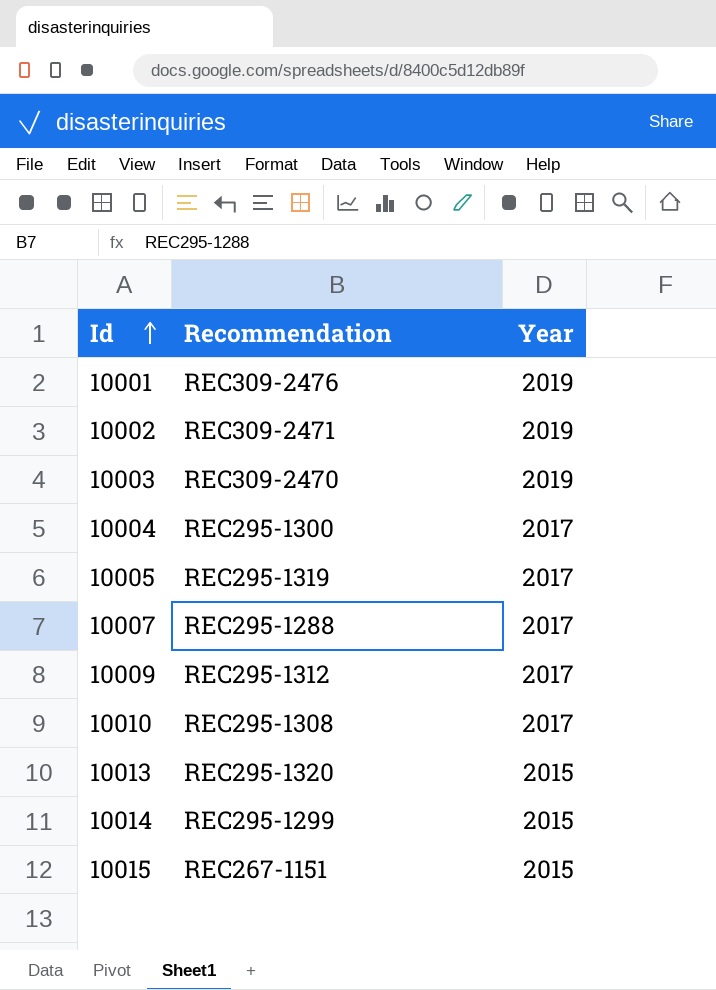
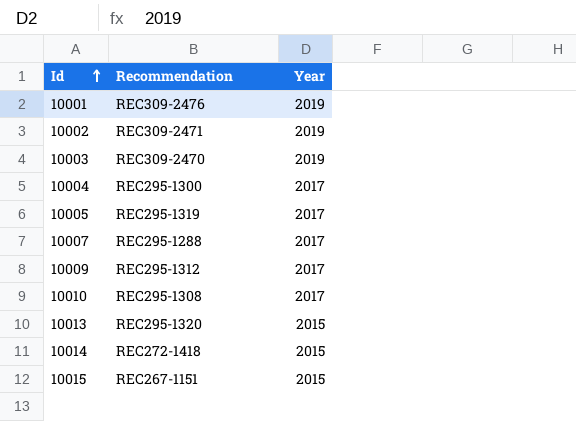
10014 | Recommendation: REC295-1299 -> REC272-1418

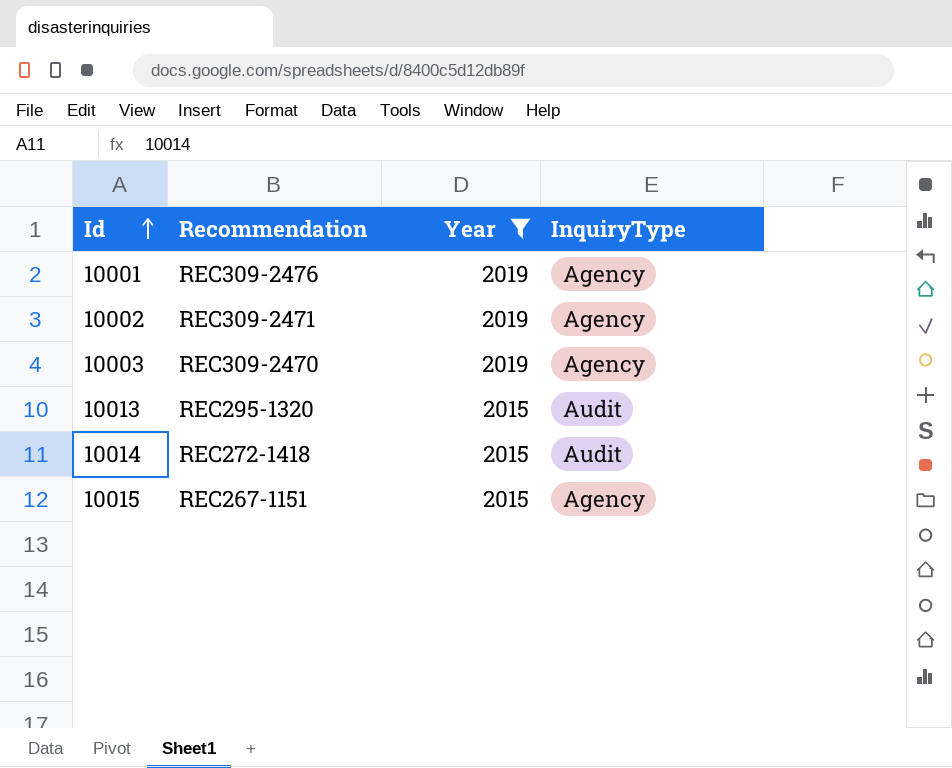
filter: none -> Year != 2017
column InquiryType | position: none -> 4

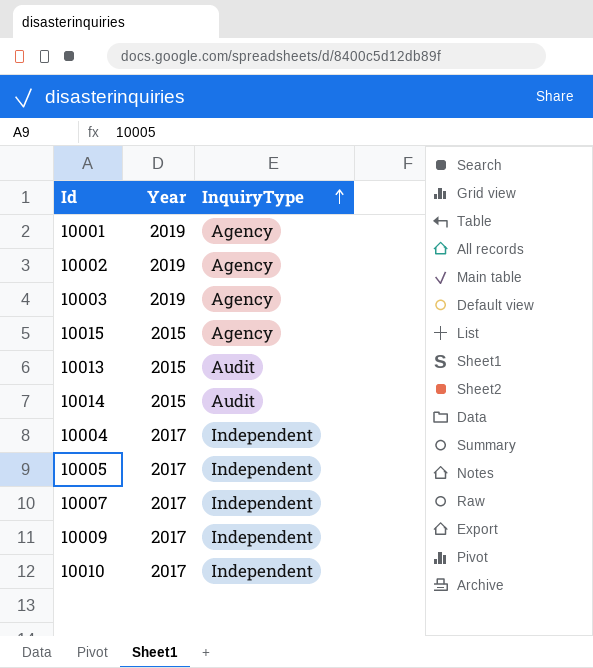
filter: Year != 2017 -> none
row order: Id ascending -> InquiryType ascending
column Recommendation | position: 2 -> none

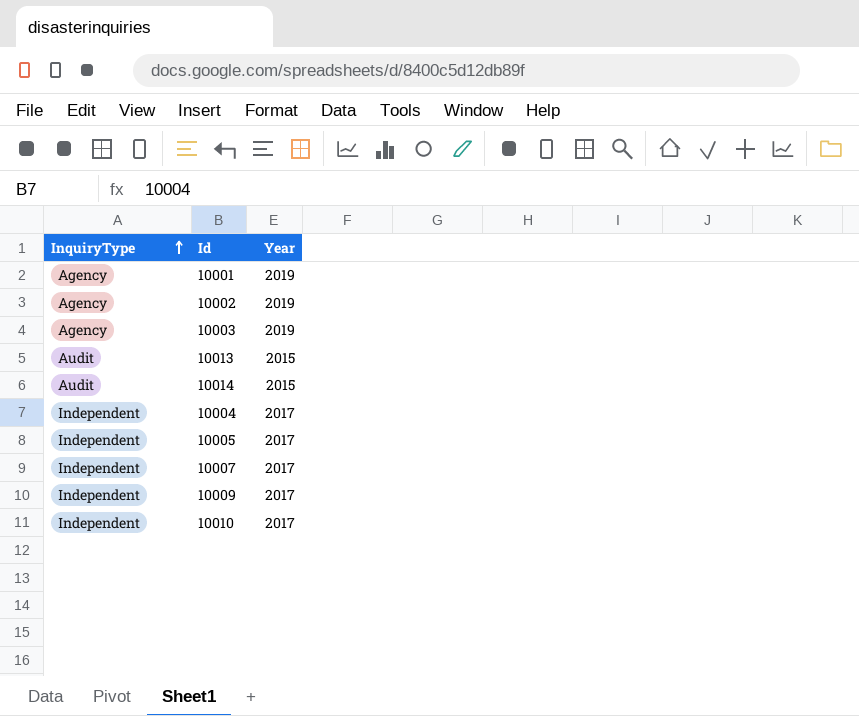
column InquiryType | position: 3 -> 1
row 10015: 2015 | Agency -> none

